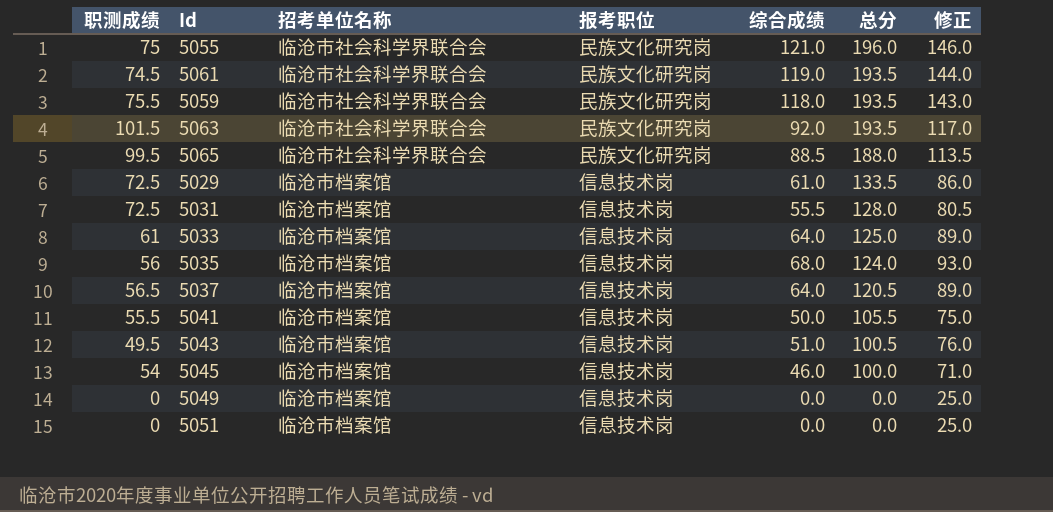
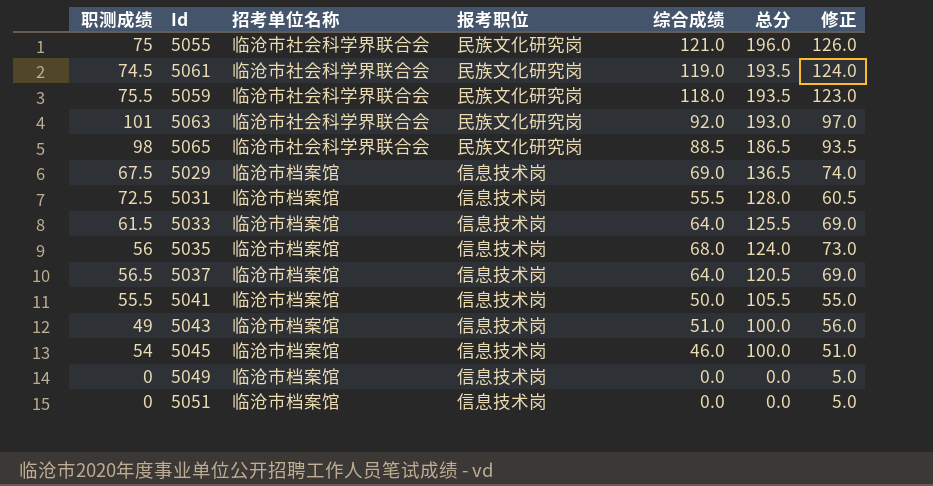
column 修正 | formula: [综合成绩] + 25 -> [综合成绩] + 5
5063 | 职测成绩: 101.5 -> 101
5063 | 总分: 193.5 -> 193.0
5065 | 职测成绩: 99.5 -> 98
5065 | 总分: 188.0 -> 186.5
5029 | 职测成绩: 72.5 -> 67.5
5029 | 综合成绩: 61.0 -> 69.0
5029 | 总分: 133.5 -> 136.5
5033 | 职测成绩: 61 -> 61.5
5033 | 总分: 125.0 -> 125.5
5043 | 职测成绩: 49.5 -> 49
5043 | 总分: 100.5 -> 100.0

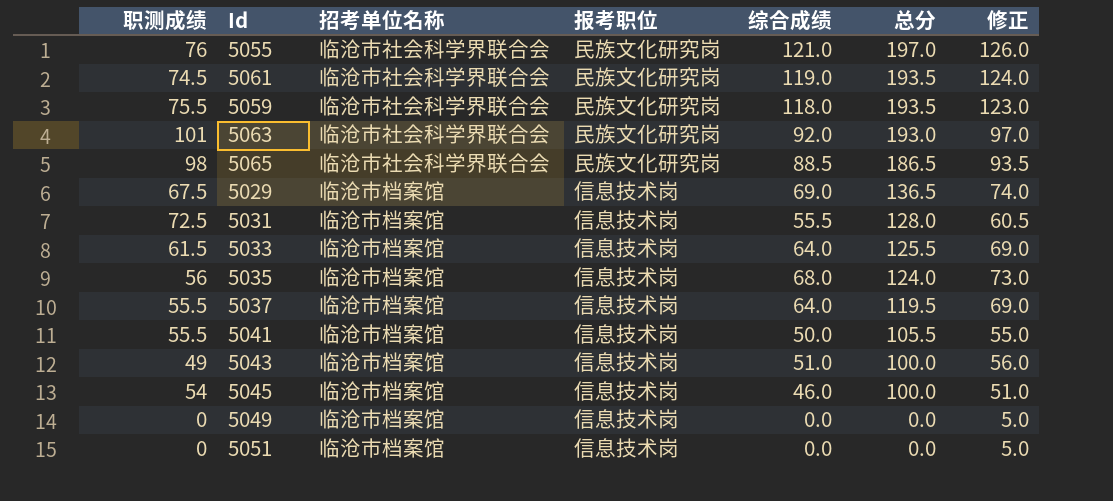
5055 | 职测成绩: 75 -> 76
5055 | 总分: 196.0 -> 197.0
5037 | 职测成绩: 56.5 -> 55.5
5037 | 总分: 120.5 -> 119.5

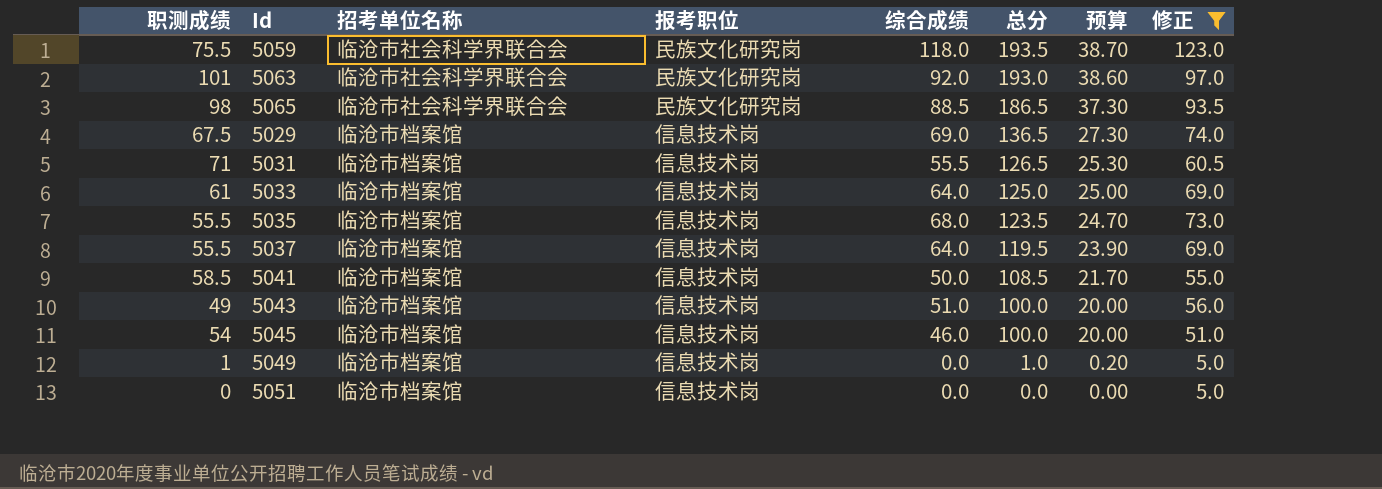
filter: none -> 修正 <= 123.0
column 预算 | formula: none -> [总分] * 0.2
5031 | 职测成绩: 72.5 -> 71
5031 | 总分: 128.0 -> 126.5
5033 | 职测成绩: 61.5 -> 61
5033 | 总分: 125.5 -> 125.0
5035 | 职测成绩: 56 -> 55.5
5035 | 总分: 124.0 -> 123.5
5041 | 职测成绩: 55.5 -> 58.5
5041 | 总分: 105.5 -> 108.5
5049 | 职测成绩: 0 -> 1
5049 | 总分: 0.0 -> 1.0

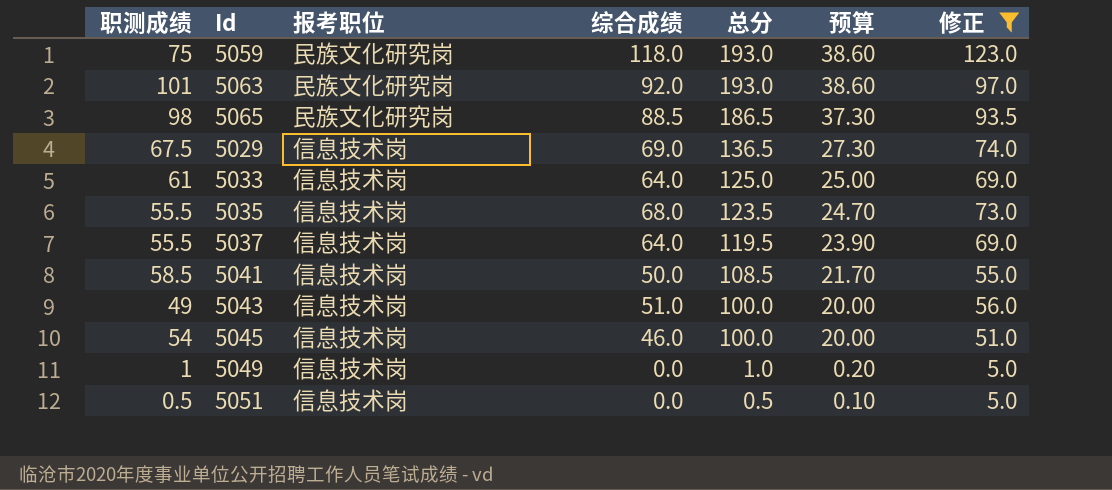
column 招考单位名称 | position: 3 -> none
row 5031: 71 | 临沧市档案馆 | 信息技术岗 | 55.5 | 126.5 | 25.30 | 60.5 -> none
5059 | 职测成绩: 75.5 -> 75
5059 | 总分: 193.5 -> 193.0
5059 | 预算: 38.70 -> 38.60
5051 | 职测成绩: 0 -> 0.5
5051 | 总分: 0.0 -> 0.5
5051 | 预算: 0.00 -> 0.10

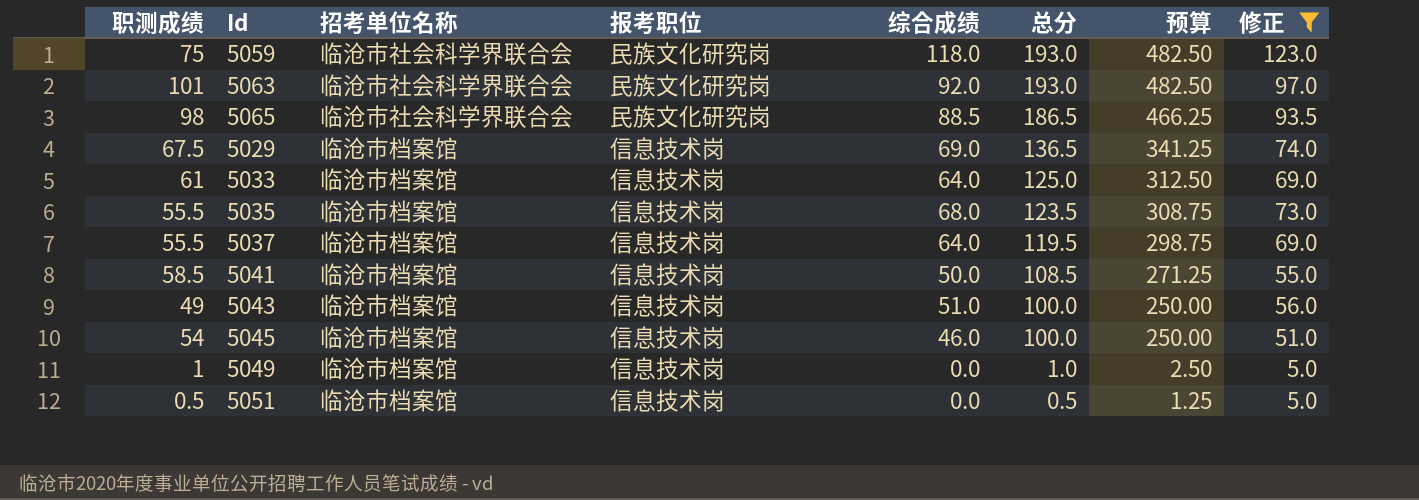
column 招考单位名称 | position: none -> 3
column 预算 | formula: [总分] * 0.2 -> [总分] * 2.5

